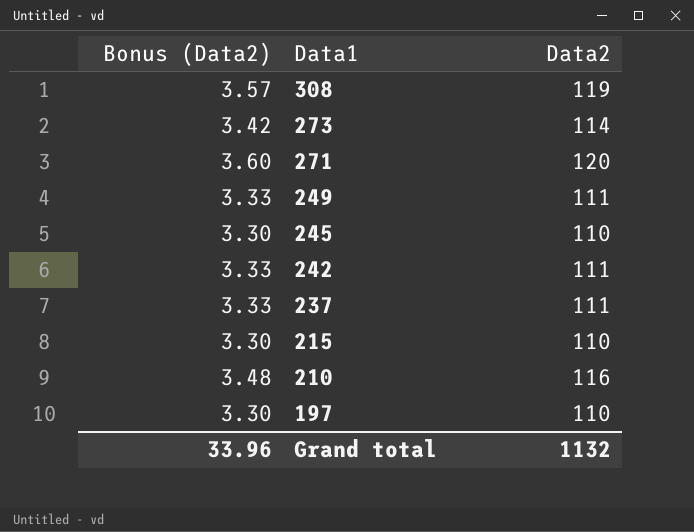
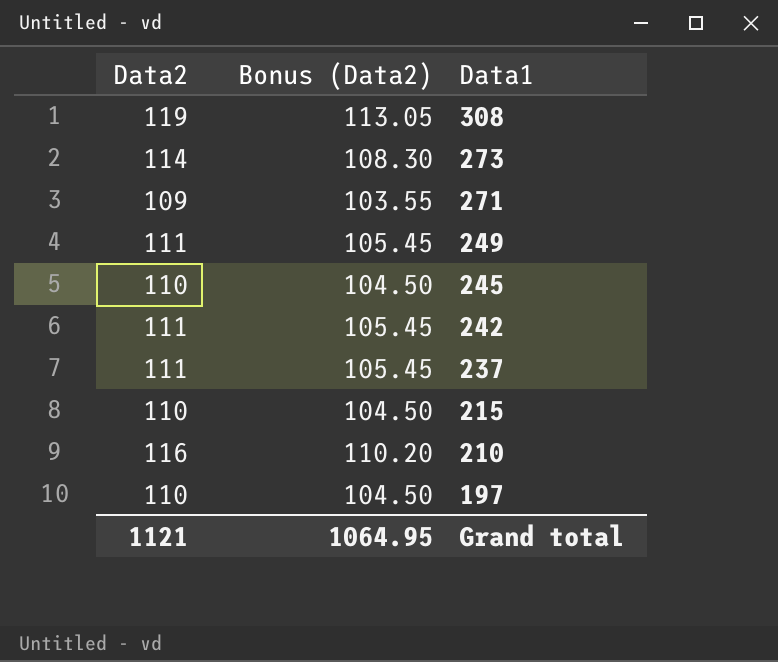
column Data2 | position: 3 -> 1
column Bonus (Data2) | formula: [Data2] * 0.03 -> [Data2] * 0.95
271 | Data2: 120 -> 109
Grand total | Data2: 1132 -> 1121
Grand total | Bonus (Data2): 33.96 -> 1064.95

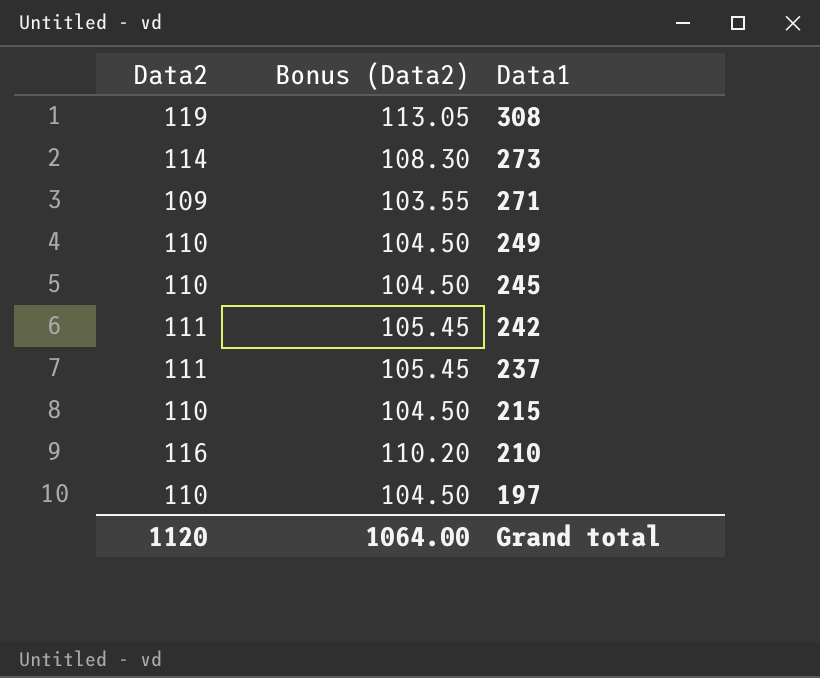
249 | Data2: 111 -> 110
249 | Bonus (Data2): 105.45 -> 104.50
Grand total | Data2: 1121 -> 1120
Grand total | Bonus (Data2): 1064.95 -> 1064.00

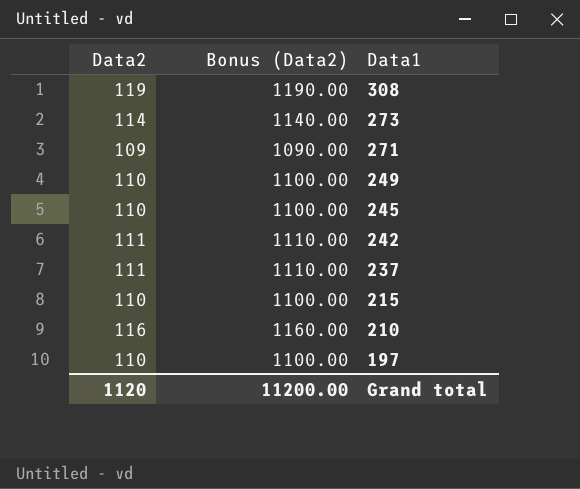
column Bonus (Data2) | formula: [Data2] * 0.95 -> [Data2] * 10
Grand total | Bonus (Data2): 1064.00 -> 11200.00

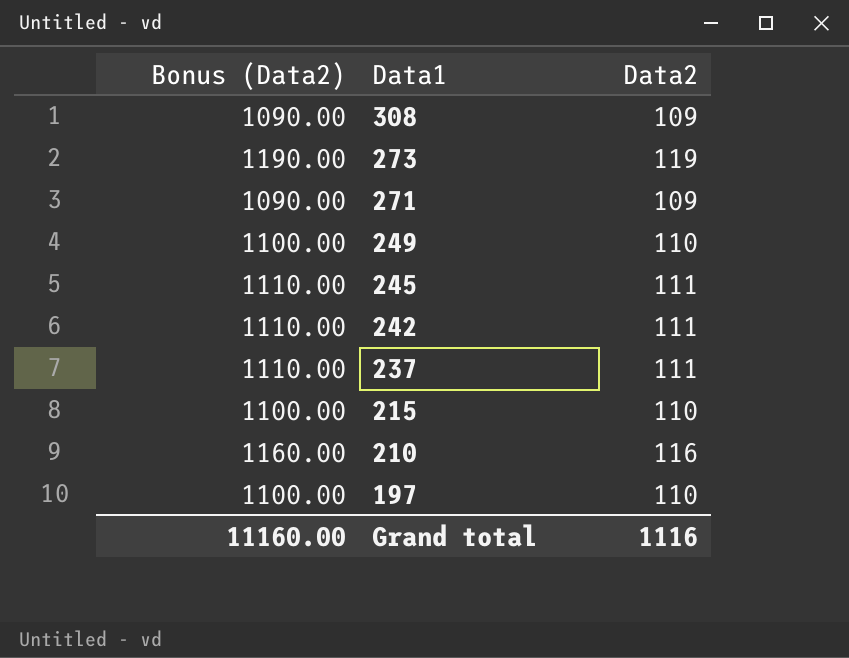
column Data2 | position: 1 -> 3
308 | Bonus (Data2): 1190.00 -> 1090.00
308 | Data2: 119 -> 109
273 | Bonus (Data2): 1140.00 -> 1190.00
273 | Data2: 114 -> 119
245 | Bonus (Data2): 1100.00 -> 1110.00
245 | Data2: 110 -> 111
Grand total | Bonus (Data2): 11200.00 -> 11160.00
Grand total | Data2: 1120 -> 1116

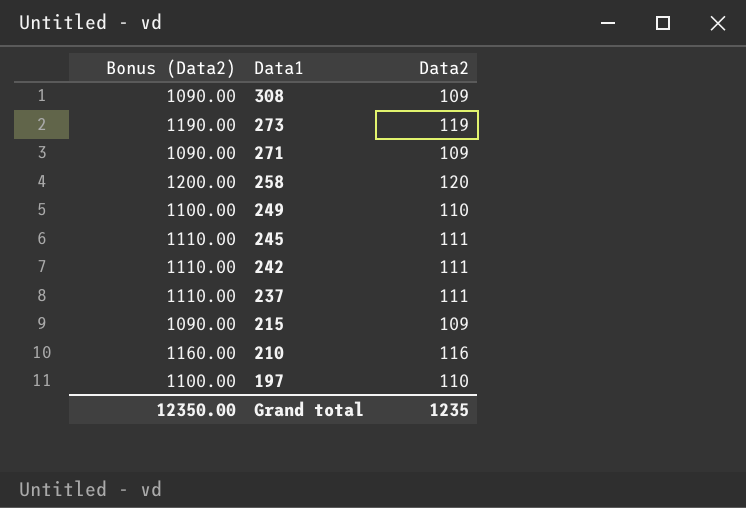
row 258: none -> 1200.00 | 120
215 | Bonus (Data2): 1100.00 -> 1090.00
215 | Data2: 110 -> 109
Grand total | Bonus (Data2): 11160.00 -> 12350.00
Grand total | Data2: 1116 -> 1235

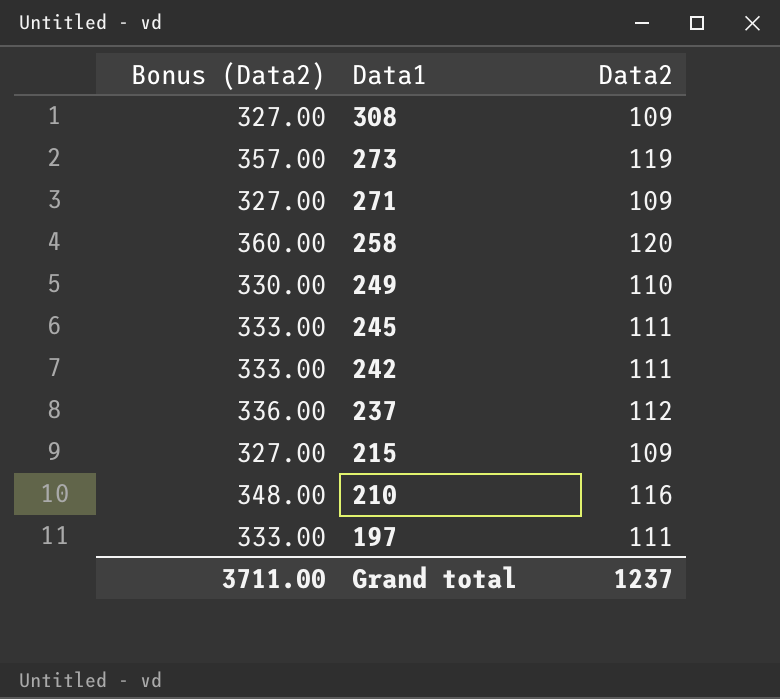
column Bonus (Data2) | formula: [Data2] * 10 -> [Data2] * 3
237 | Data2: 111 -> 112
197 | Data2: 110 -> 111
Grand total | Bonus (Data2): 12350.00 -> 3711.00
Grand total | Data2: 1235 -> 1237

